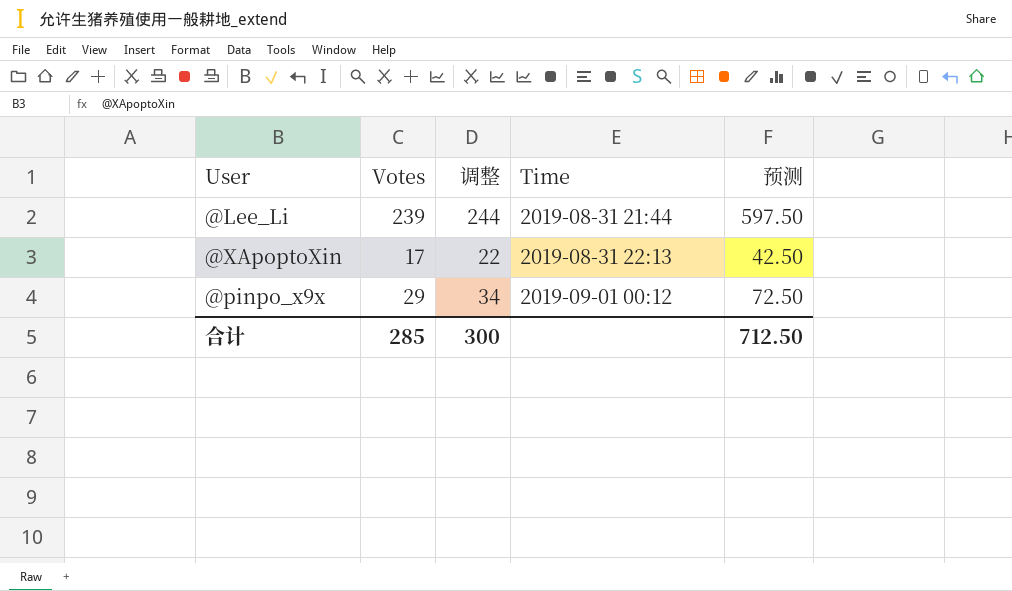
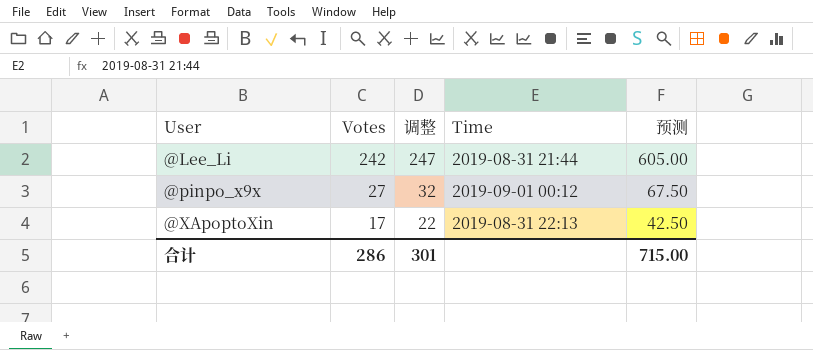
row order: Time ascending -> User ascending
@Lee_Li | Votes: 239 -> 242
@Lee_Li | 调整: 244 -> 247
@Lee_Li | 预测: 597.50 -> 605.00
@pinpo_x9x | Votes: 29 -> 27
@pinpo_x9x | 调整: 34 -> 32
@pinpo_x9x | 预测: 72.50 -> 67.50
合计 | Votes: 285 -> 286
合计 | 调整: 300 -> 301
合计 | 预测: 712.50 -> 715.00

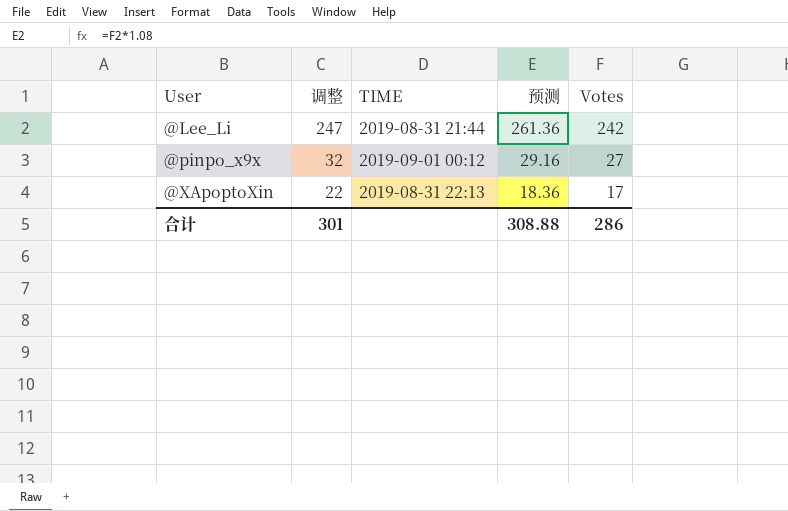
column name: Time -> TIME
column 预测 | formula: [Votes] * 2.5 -> [Votes] * 1.08
column Votes | position: 2 -> 5
合计 | 预测: 715.00 -> 308.88

